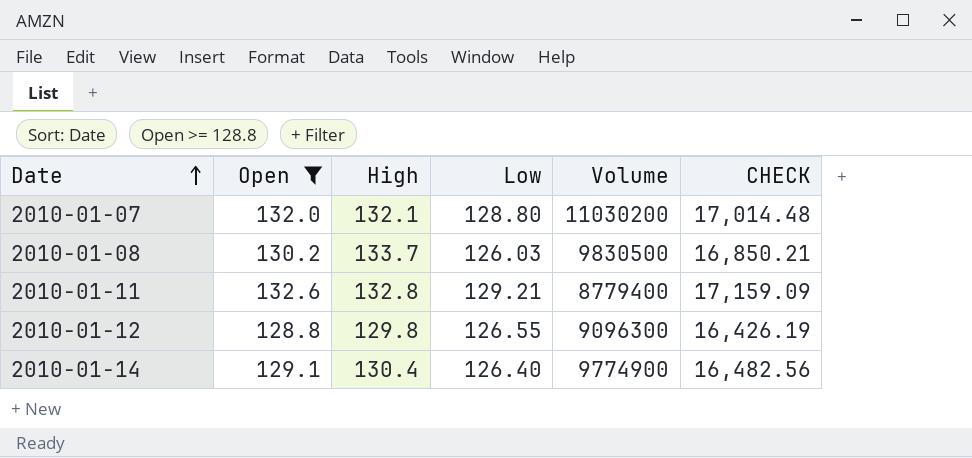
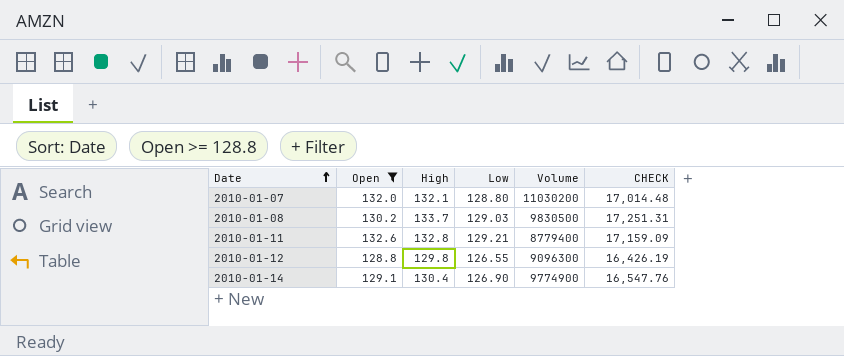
2010-01-08 | Low: 126.03 -> 129.03
2010-01-08 | CHECK: 16,850.21 -> 17,251.31
2010-01-14 | Low: 126.40 -> 126.90
2010-01-14 | CHECK: 16,482.56 -> 16,547.76

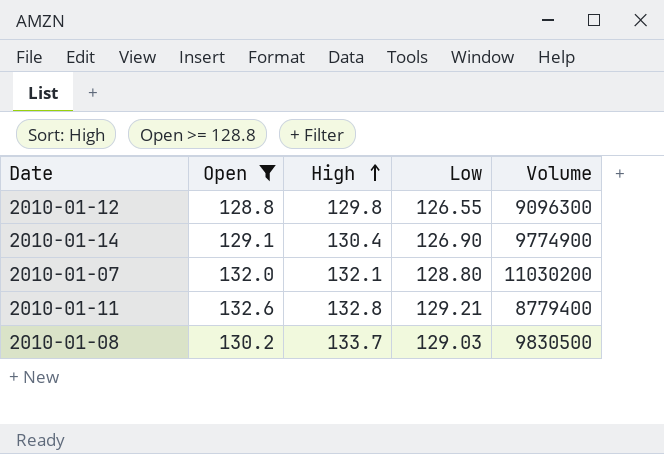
row order: Date ascending -> High ascending
column CHECK | formula: [High] * [Low] -> none

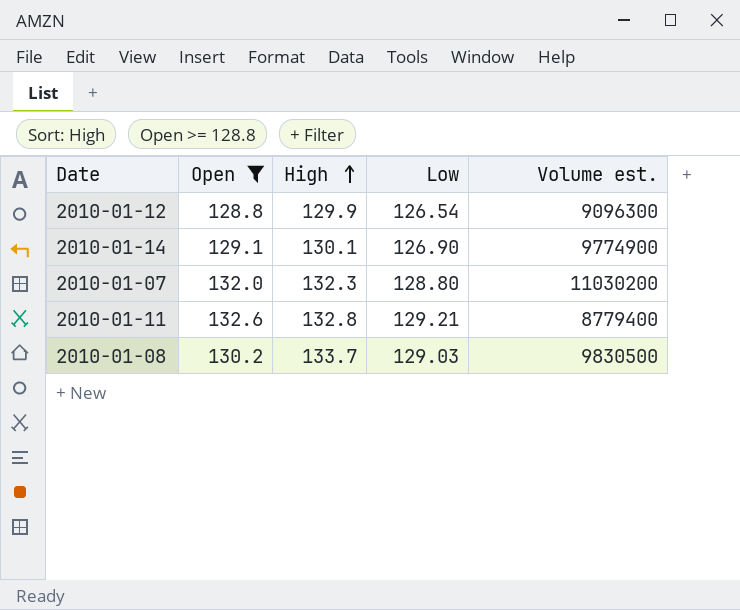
column name: Volume -> Volume est.
2010-01-12 | High: 129.8 -> 129.9
2010-01-12 | Low: 126.55 -> 126.54
2010-01-14 | High: 130.4 -> 130.1
2010-01-07 | High: 132.1 -> 132.3

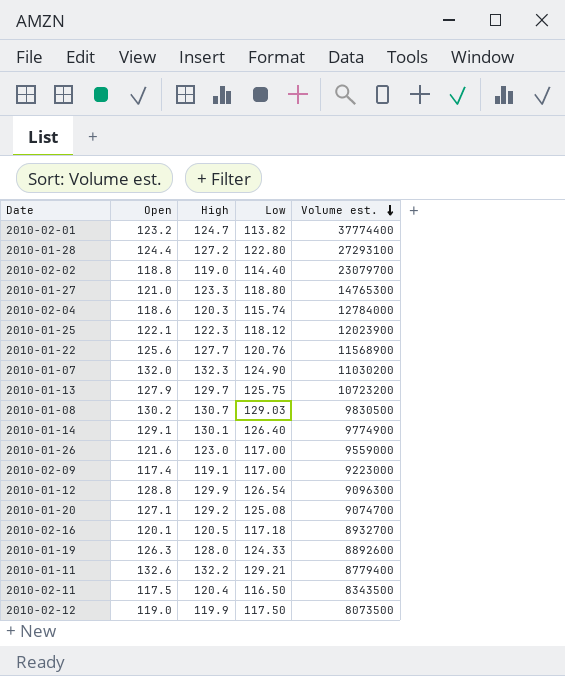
filter: Open >= 128.8 -> none
row order: High ascending -> Volume est. descending
2010-01-07 | Low: 128.80 -> 124.90
2010-01-08 | High: 133.7 -> 130.7
2010-01-14 | Low: 126.90 -> 126.40
2010-01-11 | High: 132.8 -> 132.2

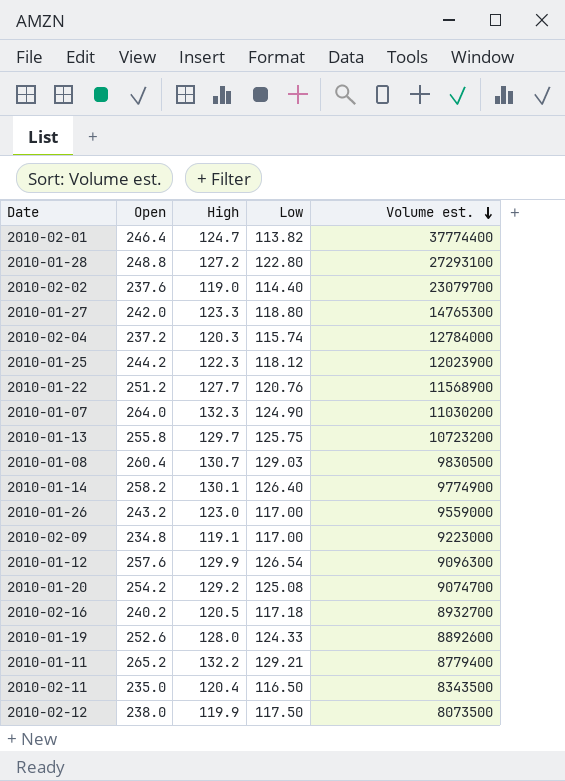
2010-02-01 | Open: 123.2 -> 246.4
2010-01-28 | Open: 124.4 -> 248.8
2010-02-02 | Open: 118.8 -> 237.6
2010-01-27 | Open: 121.0 -> 242.0
2010-02-04 | Open: 118.6 -> 237.2
2010-01-25 | Open: 122.1 -> 244.2
2010-01-22 | Open: 125.6 -> 251.2
2010-01-07 | Open: 132.0 -> 264.0
2010-01-13 | Open: 127.9 -> 255.8
2010-01-08 | Open: 130.2 -> 260.4
2010-01-14 | Open: 129.1 -> 258.2
2010-01-26 | Open: 121.6 -> 243.2
2010-02-09 | Open: 117.4 -> 234.8
2010-01-12 | Open: 128.8 -> 257.6
2010-01-20 | Open: 127.1 -> 254.2
2010-02-16 | Open: 120.1 -> 240.2
2010-01-19 | Open: 126.3 -> 252.6
2010-01-11 | Open: 132.6 -> 265.2
2010-02-11 | Open: 117.5 -> 235.0
2010-02-12 | Open: 119.0 -> 238.0

